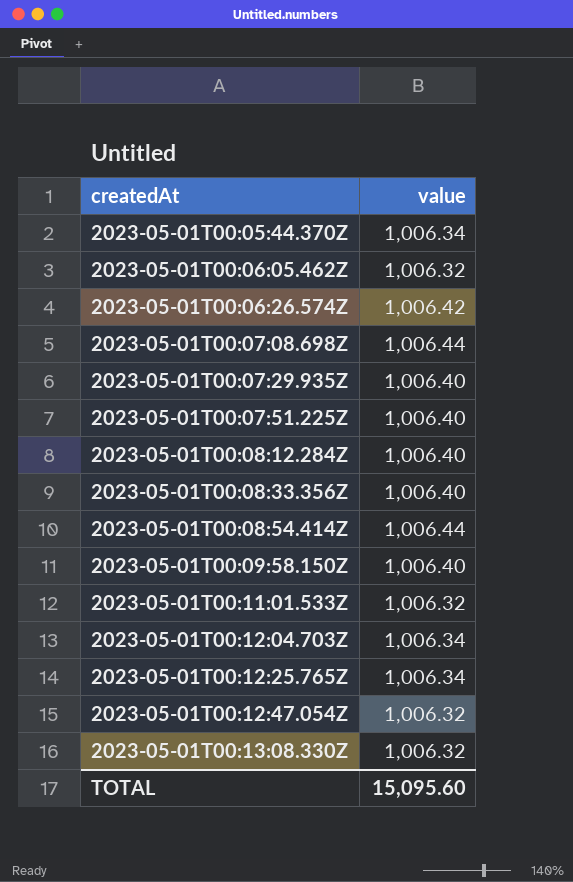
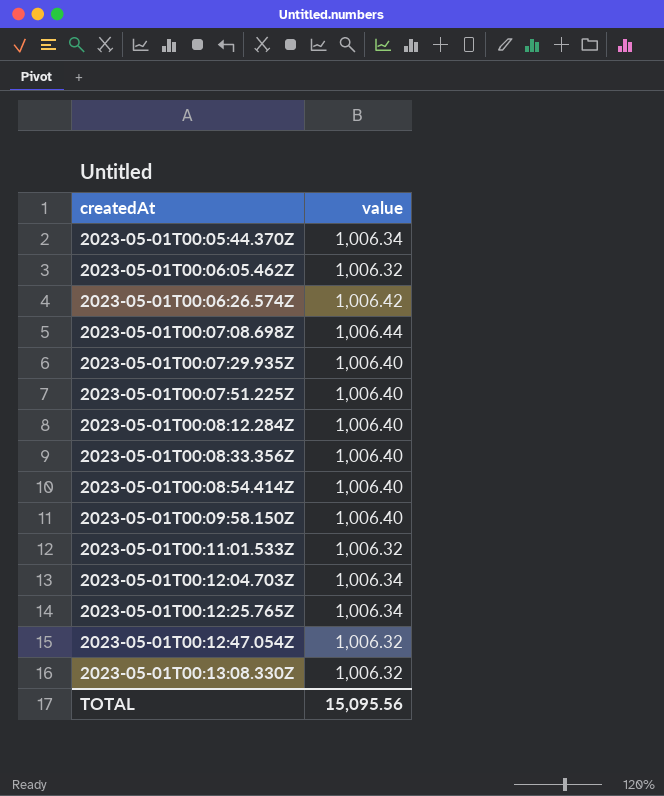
2023-05-01T00:08:54.414Z | value: 1,006.44 -> 1,006.40
TOTAL | value: 15,095.60 -> 15,095.56

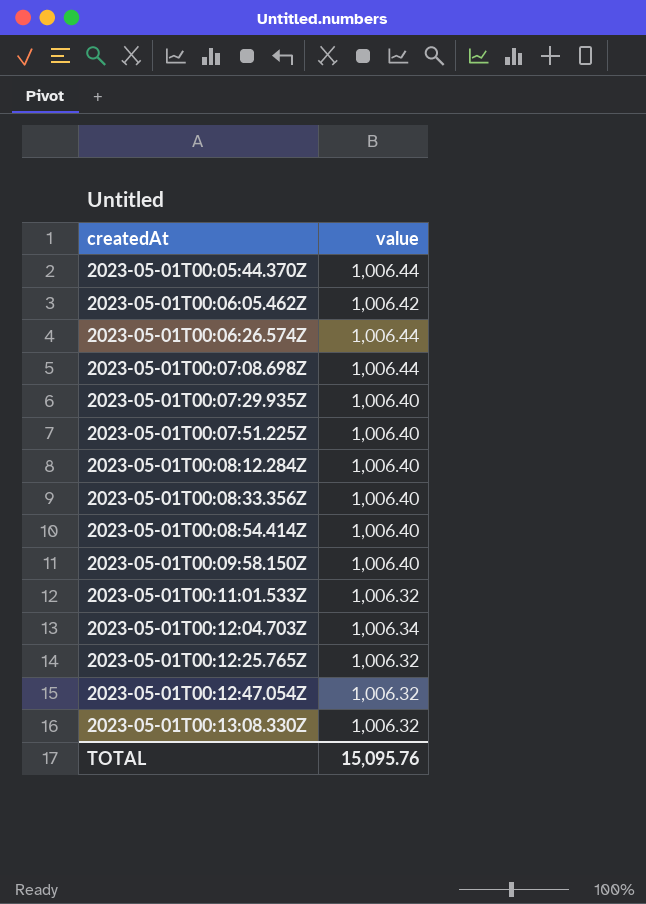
2023-05-01T00:05:44.370Z | value: 1,006.34 -> 1,006.44
2023-05-01T00:06:05.462Z | value: 1,006.32 -> 1,006.42
2023-05-01T00:06:26.574Z | value: 1,006.42 -> 1,006.44
2023-05-01T00:12:25.765Z | value: 1,006.34 -> 1,006.32
TOTAL | value: 15,095.56 -> 15,095.76

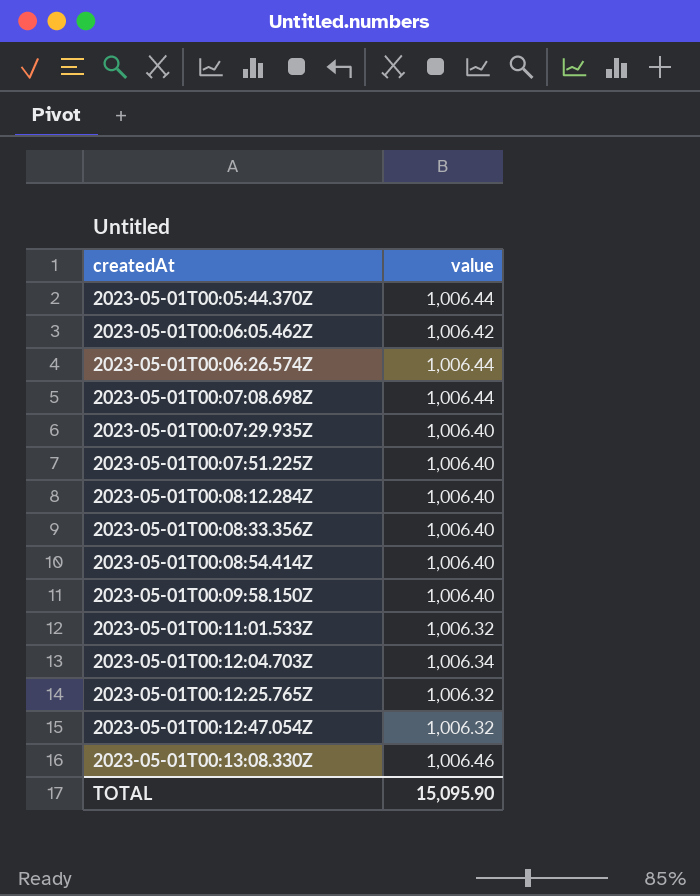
2023-05-01T00:13:08.330Z | value: 1,006.32 -> 1,006.46
TOTAL | value: 15,095.76 -> 15,095.90

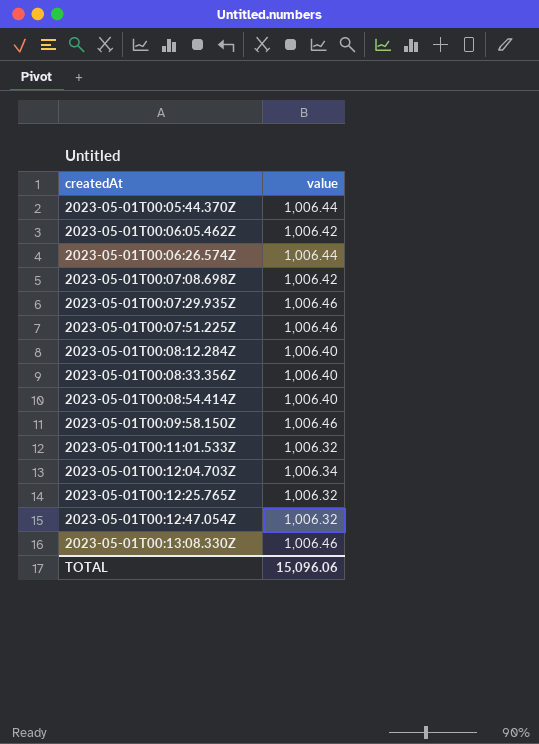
2023-05-01T00:07:08.698Z | value: 1,006.44 -> 1,006.42
2023-05-01T00:07:29.935Z | value: 1,006.40 -> 1,006.46
2023-05-01T00:07:51.225Z | value: 1,006.40 -> 1,006.46
2023-05-01T00:09:58.150Z | value: 1,006.40 -> 1,006.46
TOTAL | value: 15,095.90 -> 15,096.06

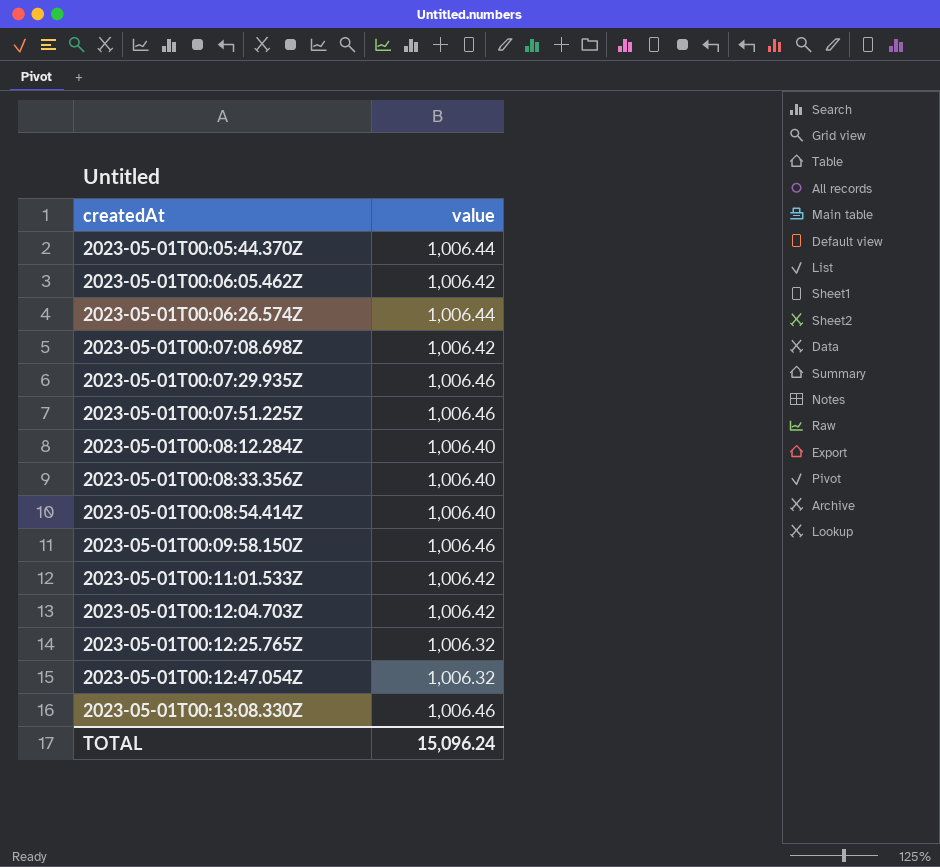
2023-05-01T00:11:01.533Z | value: 1,006.32 -> 1,006.42
2023-05-01T00:12:04.703Z | value: 1,006.34 -> 1,006.42
TOTAL | value: 15,096.06 -> 15,096.24

